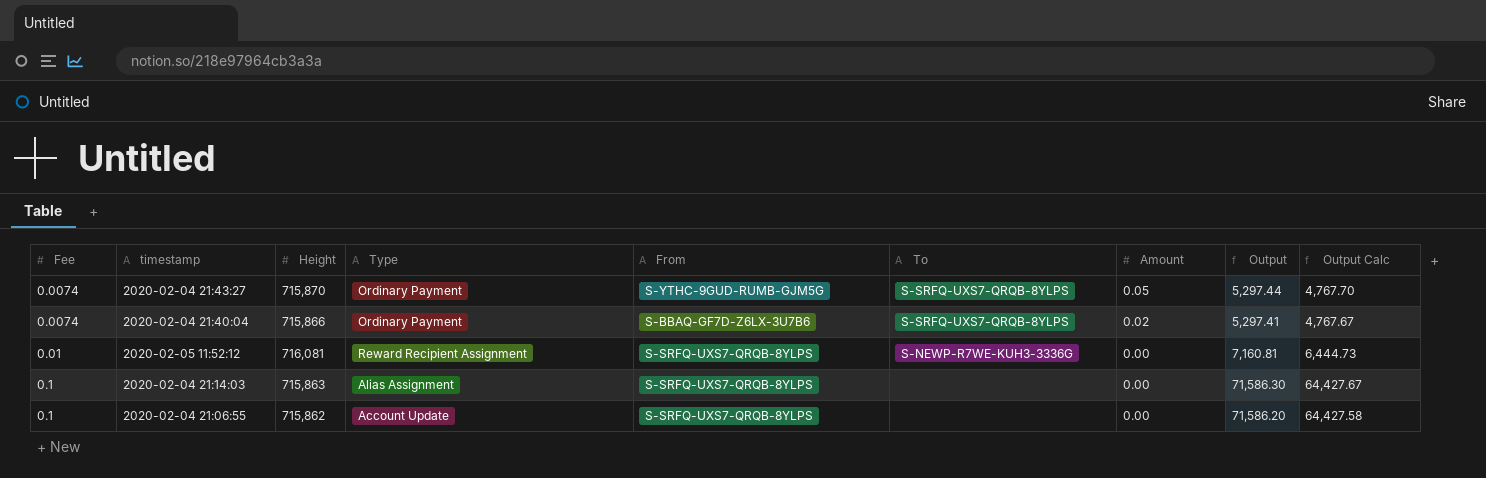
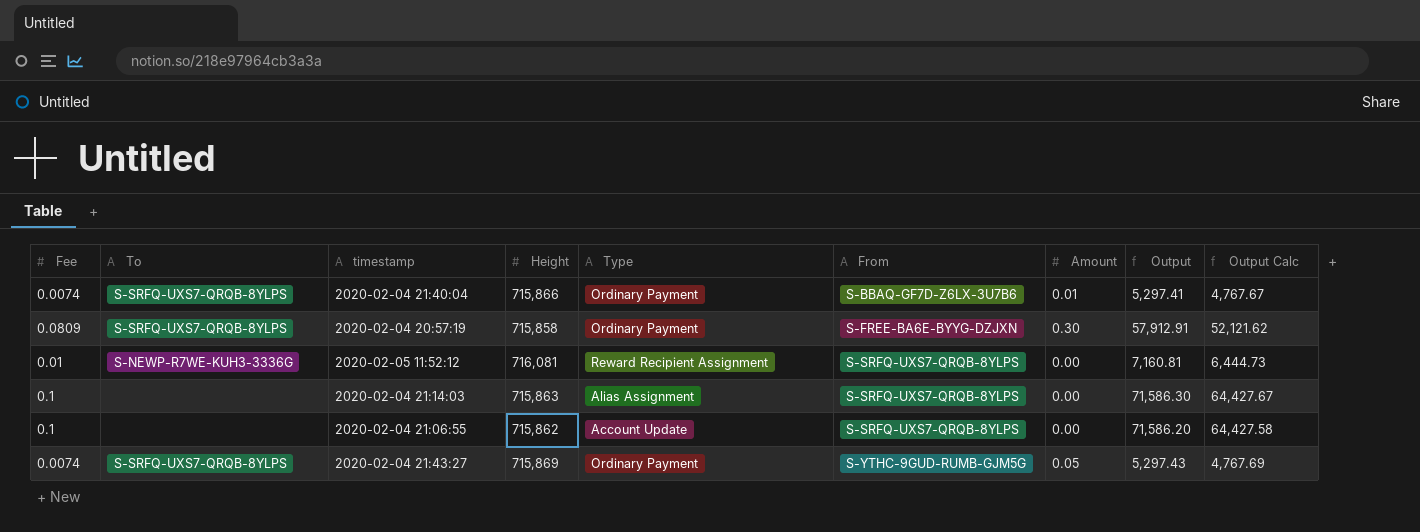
row order: Fee ascending -> From ascending
column To | position: 6 -> 2
2020-02-04 21:40:04 | Amount: 0.02 -> 0.01
row 2020-02-04 20:57:19: none -> 0.0809 | S-SRFQ-UXS7-QRQB-8YLPS | 715,858 | Ordinary Payment | S-FREE-BA6E-BYYG-DZJXN | 0.30 | 57,912.91 | 52,121.62
2020-02-04 21:43:27 | Height: 715,870 -> 715,869
2020-02-04 21:43:27 | Output: 5,297.44 -> 5,297.43
2020-02-04 21:43:27 | Output Calc: 4,767.70 -> 4,767.69

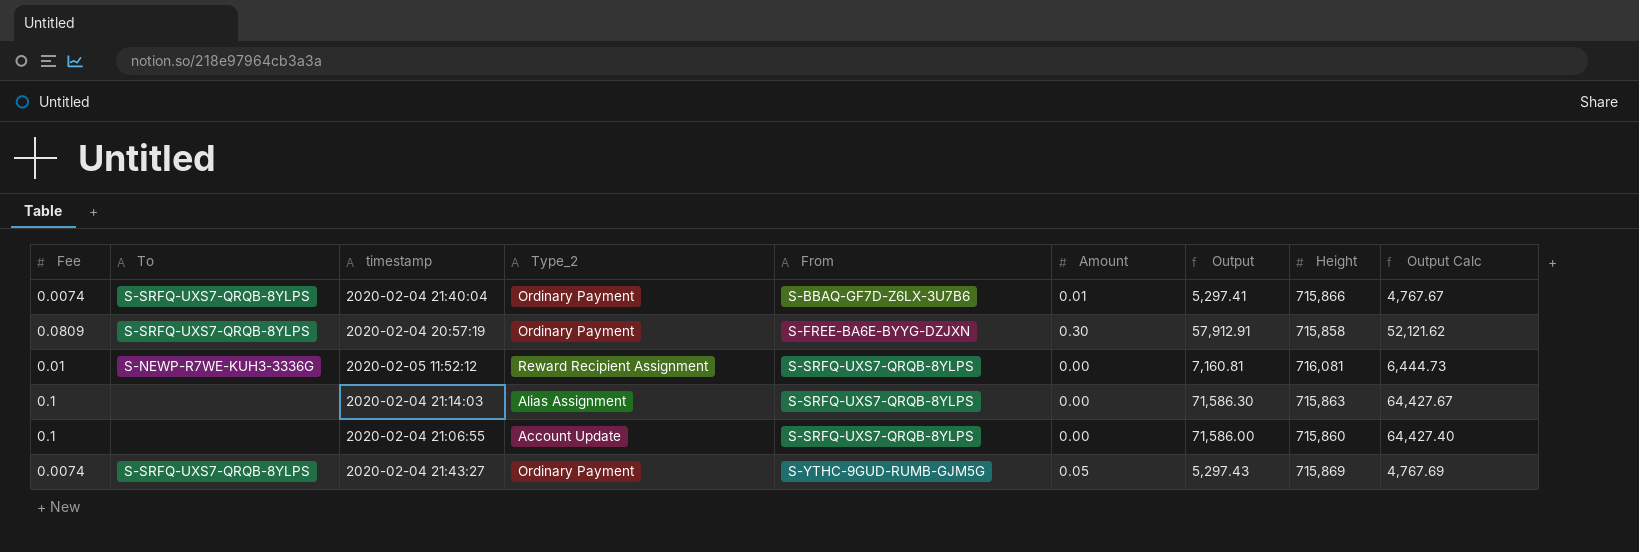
column name: Type -> Type_2
column Height | position: 4 -> 8
2020-02-04 21:06:55 | Output: 71,586.20 -> 71,586.00
2020-02-04 21:06:55 | Height: 715,862 -> 715,860
2020-02-04 21:06:55 | Output Calc: 64,427.58 -> 64,427.40

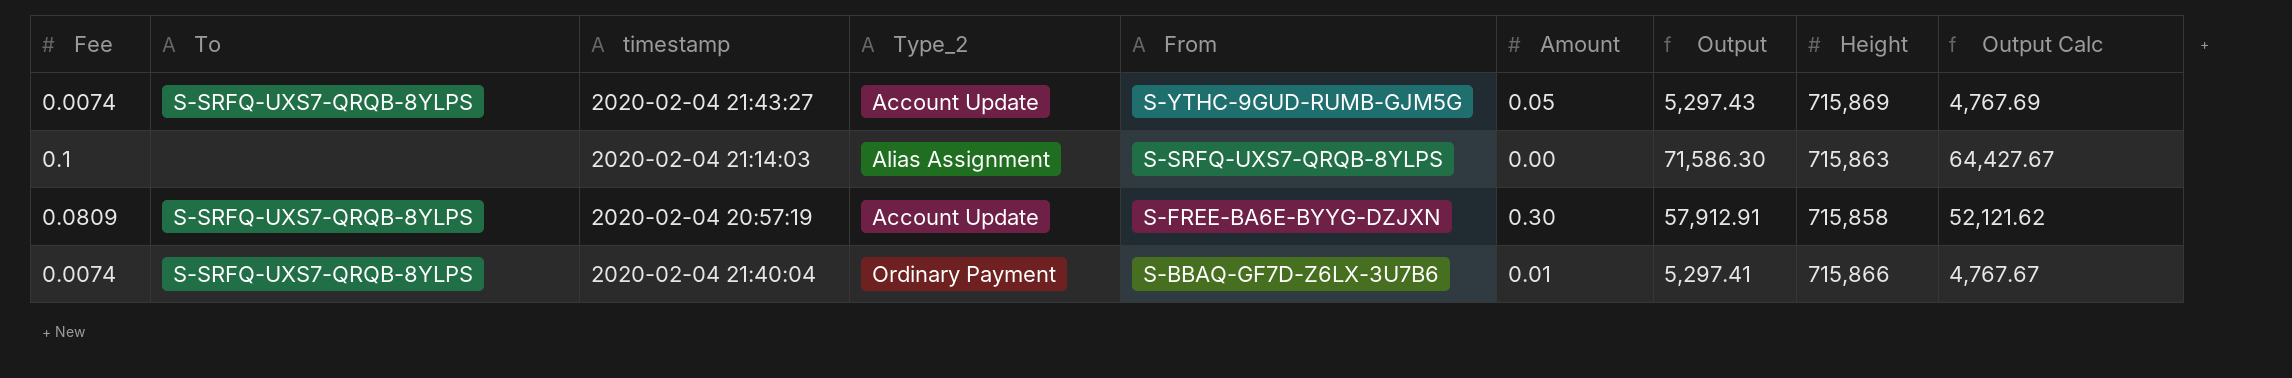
row order: From ascending -> From descending
row 2020-02-05 11:52:12: 0.01 | S-NEWP-R7WE-KUH3-3336G | Reward Recipient Assignment | S-SRFQ-UXS7-QRQB-8YLPS | 0.00 | 7,160.81 | 716,081 | 6,444.73 -> none
row 2020-02-04 21:06:55: 0.1 | none | Account Update | S-SRFQ-UXS7-QRQB-8YLPS | 0.00 | 71,586.00 | 715,860 | 64,427.40 -> none
2020-02-04 21:43:27 | Type_2: Ordinary Payment -> Account Update
2020-02-04 20:57:19 | Type_2: Ordinary Payment -> Account Update

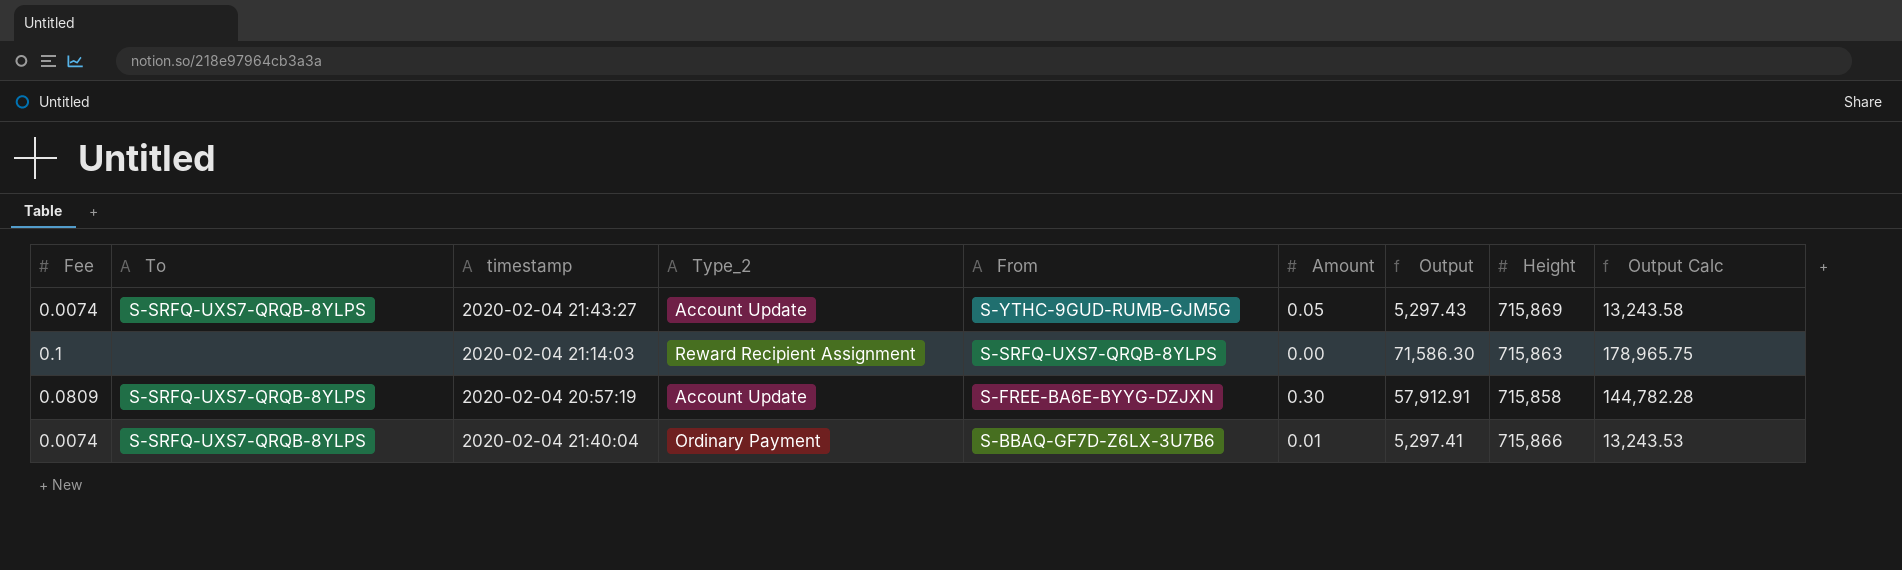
column Output Calc | formula: [Output] * 0.9 -> [Output] * 2.5
2020-02-04 21:14:03 | Type_2: Alias Assignment -> Reward Recipient Assignment

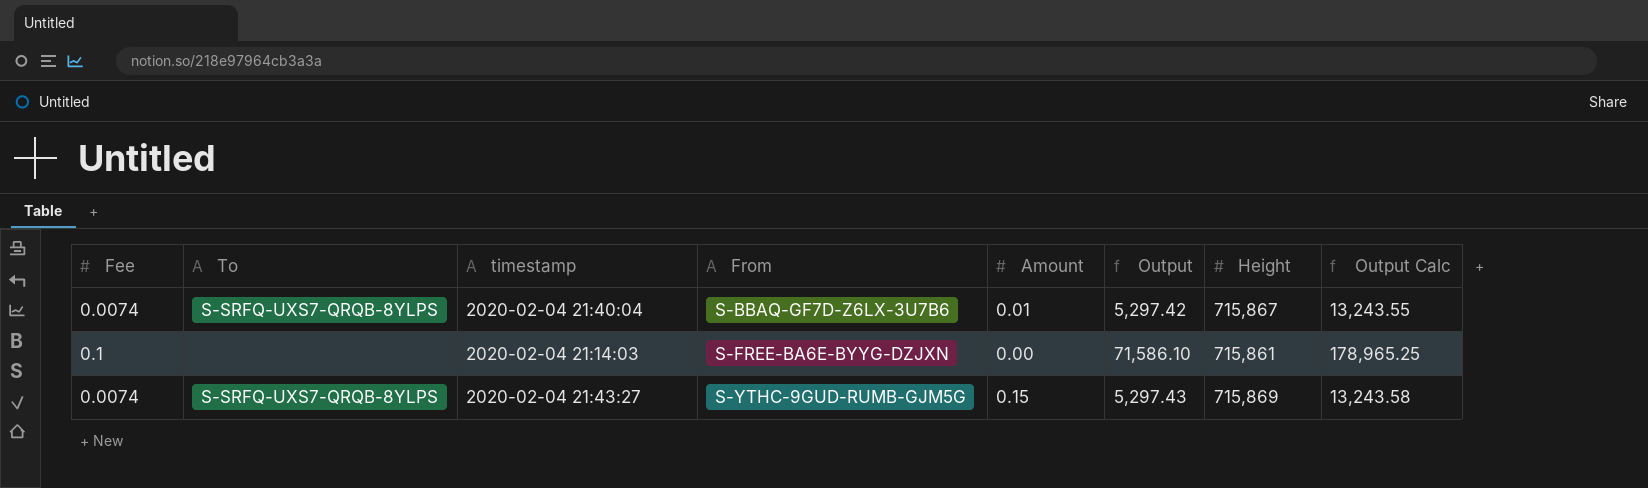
row order: From descending -> From ascending
column Type_2 | position: 4 -> none
row 2020-02-04 20:57:19: 0.0809 | S-SRFQ-UXS7-QRQB-8YLPS | Account Update | S-FREE-BA6E-BYYG-DZJXN | 0.30 | 57,912.91 | 715,858 | 144,782.28 -> none
2020-02-04 21:40:04 | Output: 5,297.41 -> 5,297.42
2020-02-04 21:40:04 | Height: 715,866 -> 715,867
2020-02-04 21:40:04 | Output Calc: 13,243.53 -> 13,243.55
2020-02-04 21:14:03 | From: S-SRFQ-UXS7-QRQB-8YLPS -> S-FREE-BA6E-BYYG-DZJXN
2020-02-04 21:14:03 | Output: 71,586.30 -> 71,586.10
2020-02-04 21:14:03 | Height: 715,863 -> 715,861
2020-02-04 21:14:03 | Output Calc: 178,965.75 -> 178,965.25
2020-02-04 21:43:27 | Amount: 0.05 -> 0.15

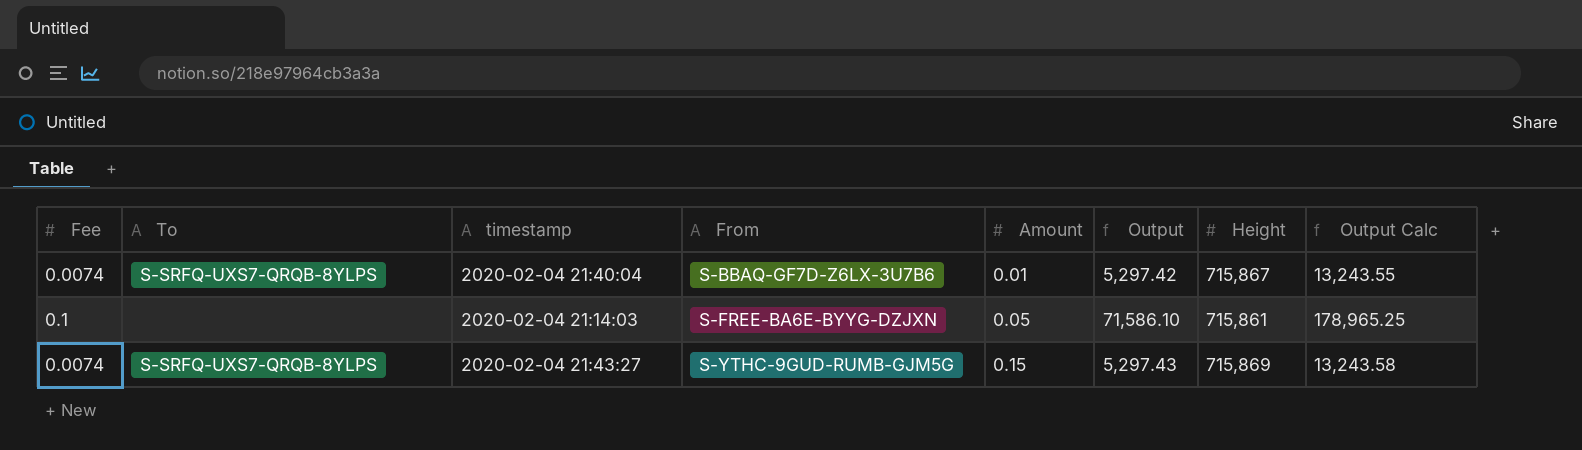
2020-02-04 21:14:03 | Amount: 0.00 -> 0.05

